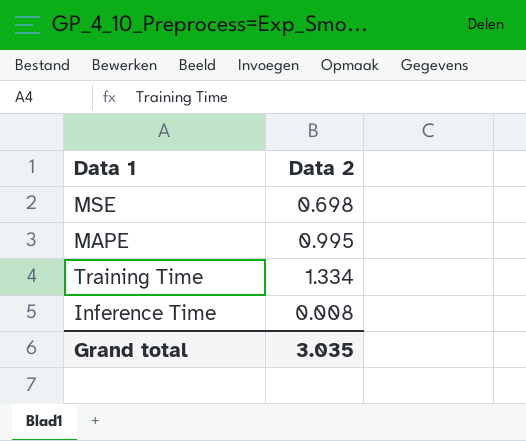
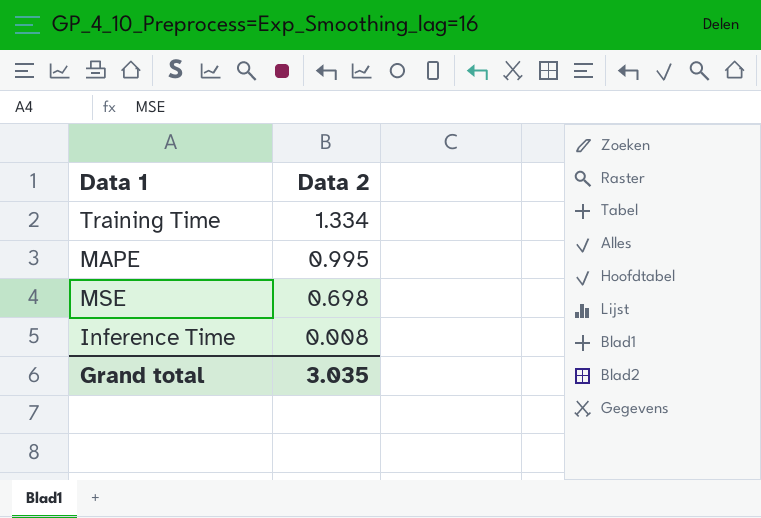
row order: none -> Data 2 descending

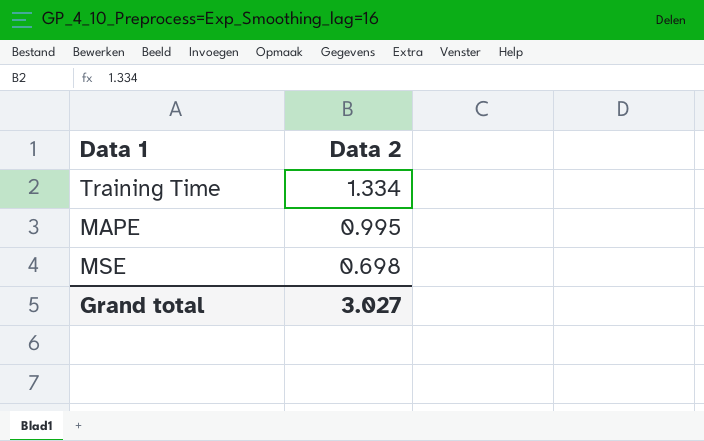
row Inference Time: 0.008 -> none
Grand total | Data 2: 3.035 -> 3.027

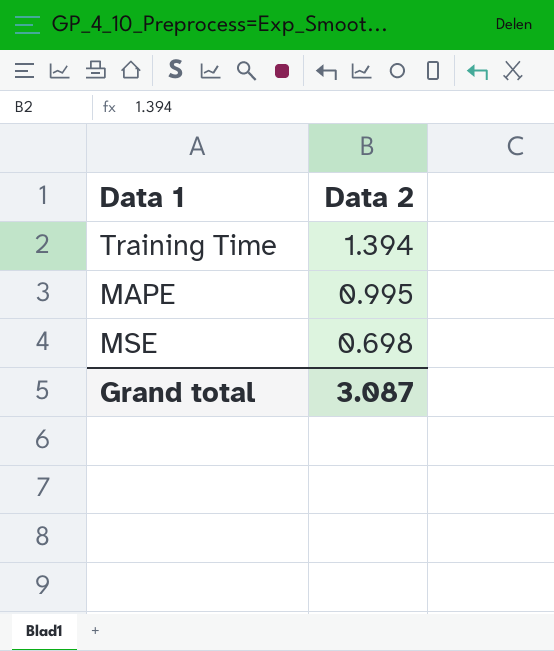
Training Time | Data 2: 1.334 -> 1.394
Grand total | Data 2: 3.027 -> 3.087

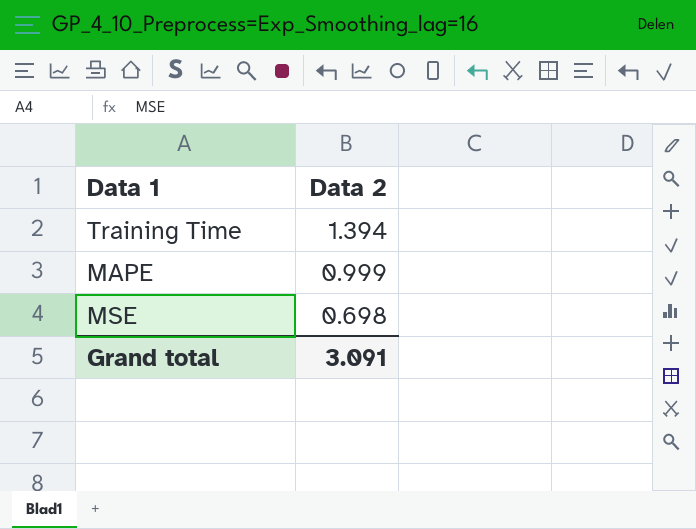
MAPE | Data 2: 0.995 -> 0.999
Grand total | Data 2: 3.087 -> 3.091

